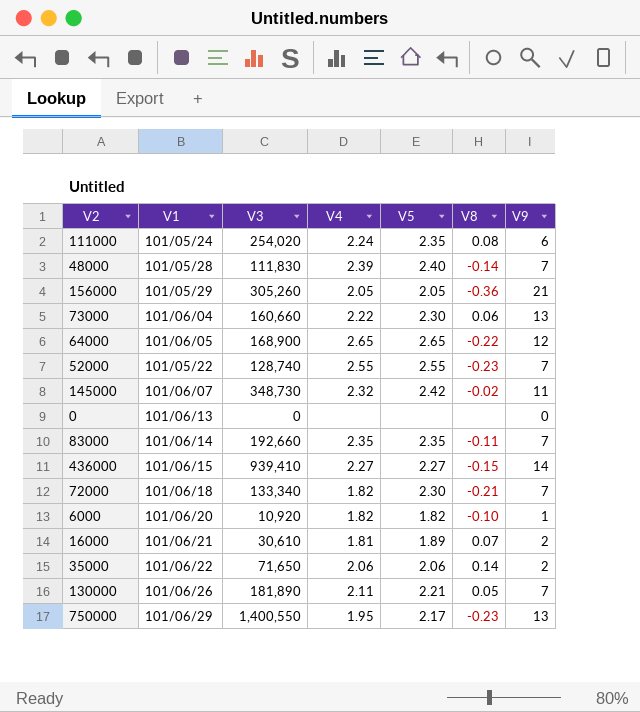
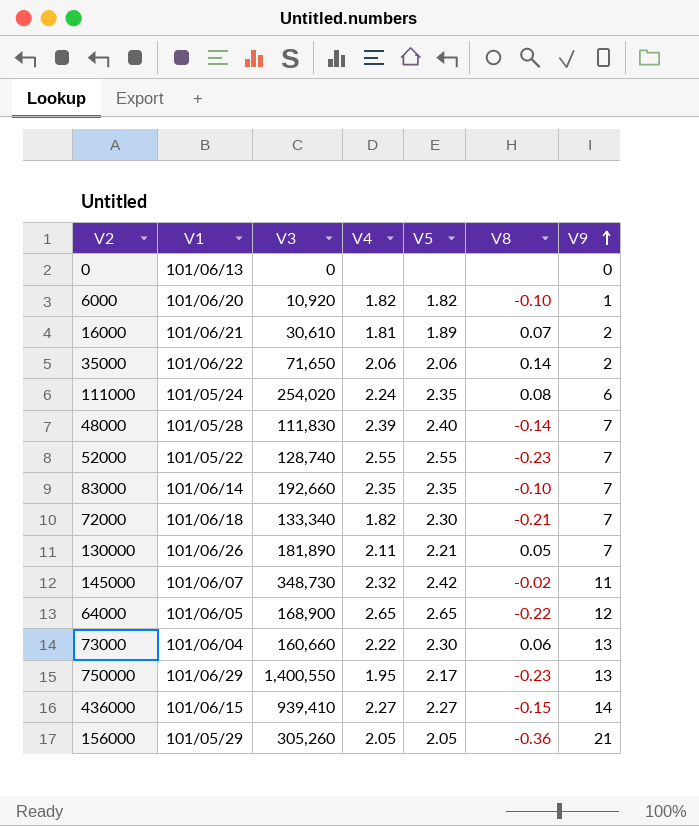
row order: none -> V9 ascending
83000 | V8: -0.11 -> -0.10

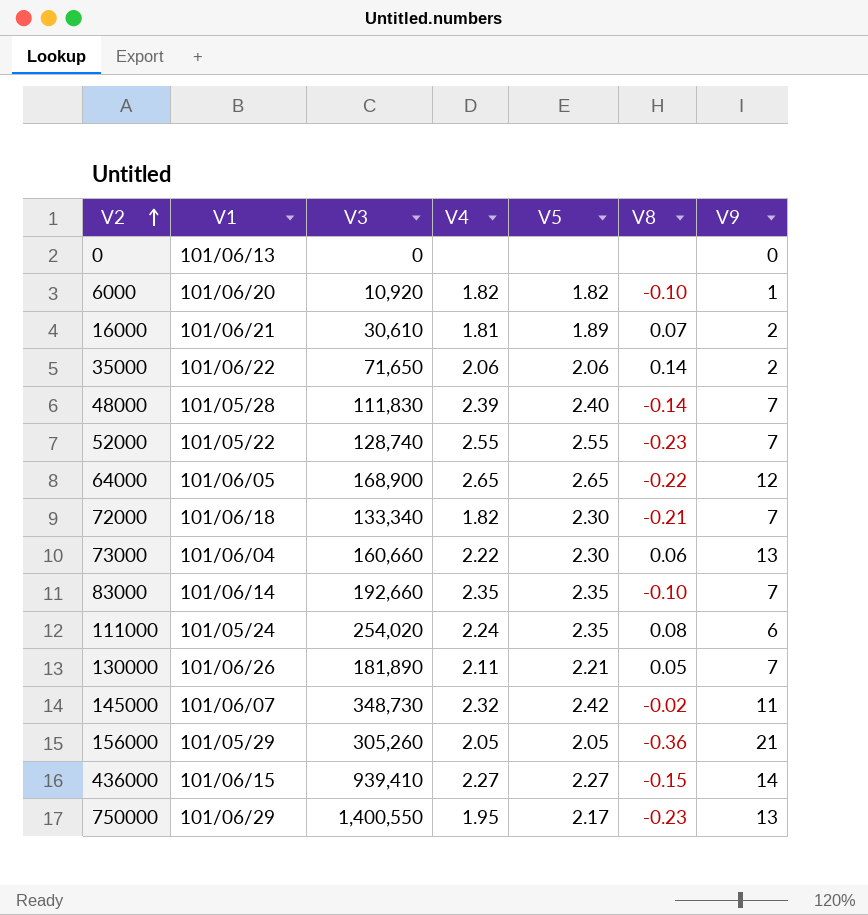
row order: V9 ascending -> V2 ascending

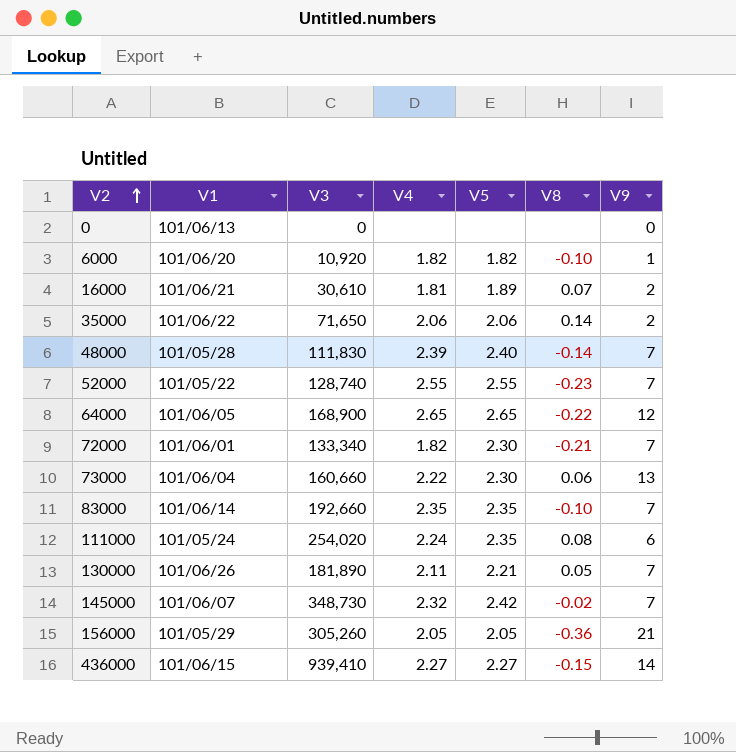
row 750000: 101/06/29 | 1,400,550 | 1.95 | 2.17 | -0.23 | 13 -> none
72000 | V1: 101/06/18 -> 101/06/01
145000 | V9: 11 -> 7

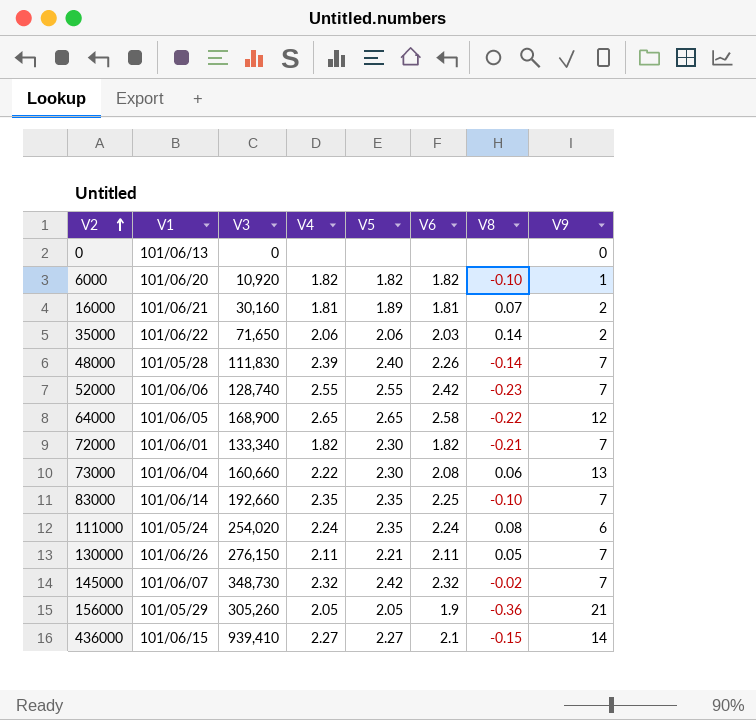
column V6 | position: none -> 6
16000 | V3: 30,610 -> 30,160
52000 | V1: 101/05/22 -> 101/06/06
130000 | V3: 181,890 -> 276,150

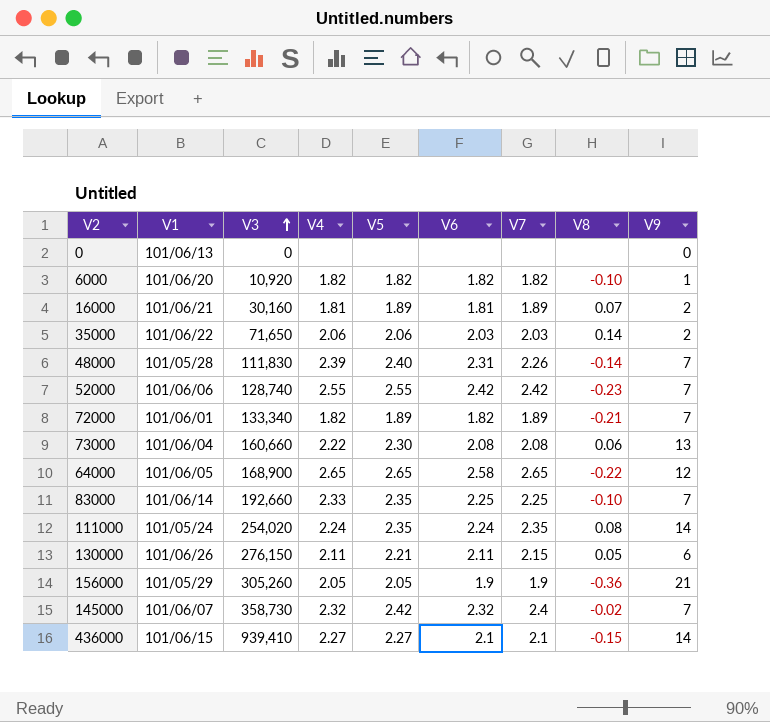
row order: V2 ascending -> V3 ascending
column V7 | position: none -> 7
48000 | V6: 2.26 -> 2.31
72000 | V5: 2.30 -> 1.89
83000 | V4: 2.35 -> 2.33
111000 | V9: 6 -> 14
130000 | V9: 7 -> 6
145000 | V3: 348,730 -> 358,730

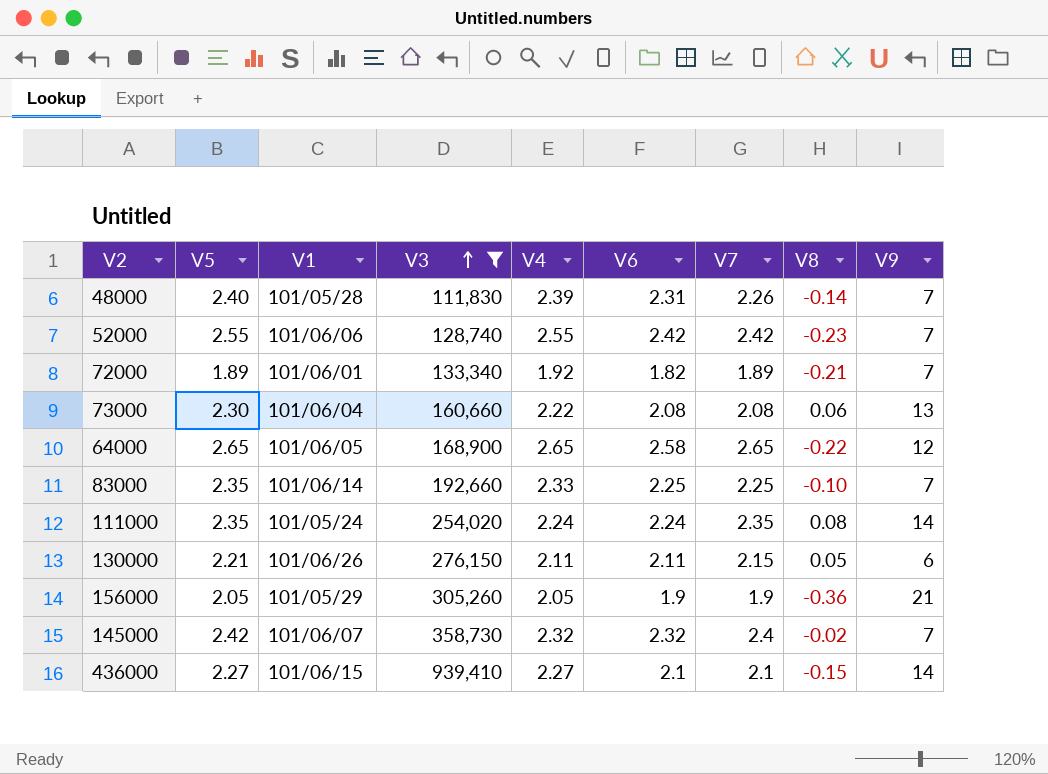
filter: none -> V3 >= 111,830
column V5 | position: 5 -> 2
72000 | V4: 1.82 -> 1.92

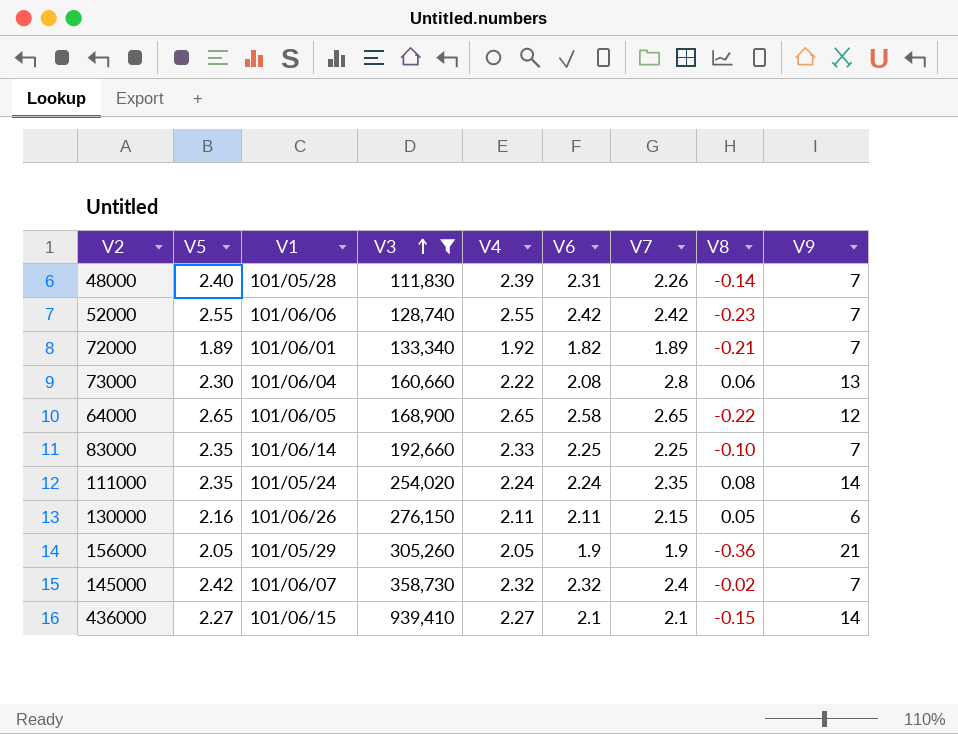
73000 | V7: 2.08 -> 2.8
130000 | V5: 2.21 -> 2.16

